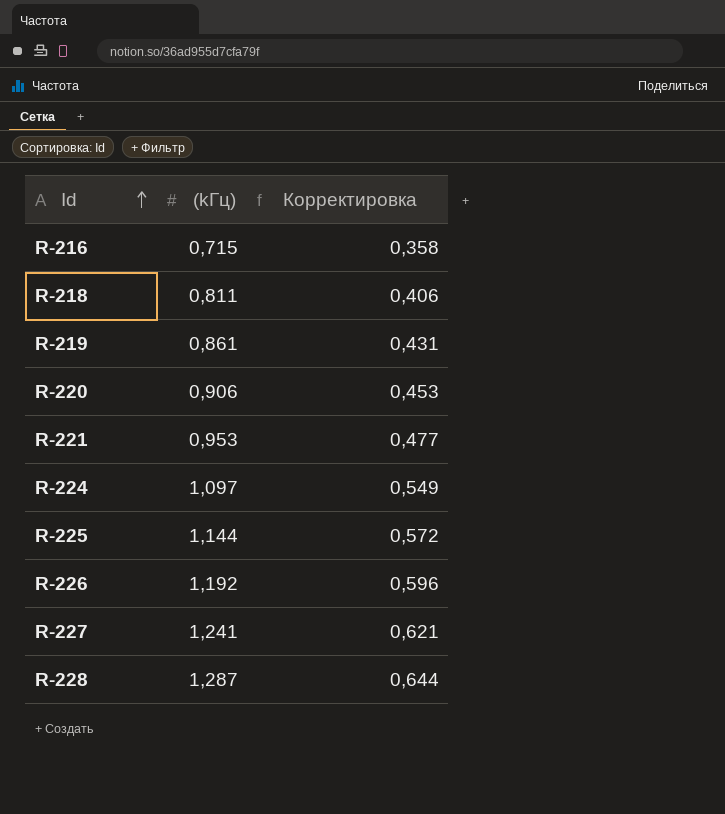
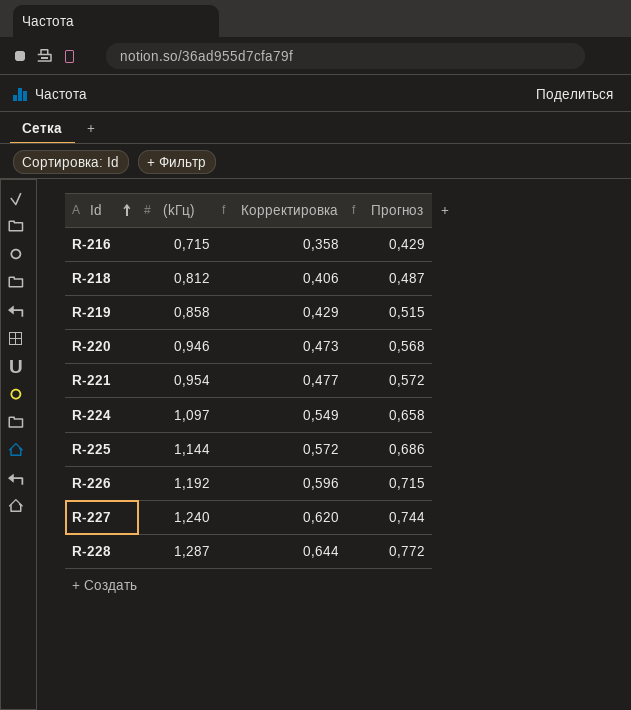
column Прогноз | formula: none -> [(kГц)] * 0,6
R-218 | (kГц): 0,811 -> 0,812
R-219 | (kГц): 0,861 -> 0,858
R-219 | Корректировка: 0,431 -> 0,429
R-220 | (kГц): 0,906 -> 0,946
R-220 | Корректировка: 0,453 -> 0,473
R-221 | (kГц): 0,953 -> 0,954
R-227 | (kГц): 1,241 -> 1,240
R-227 | Корректировка: 0,621 -> 0,620

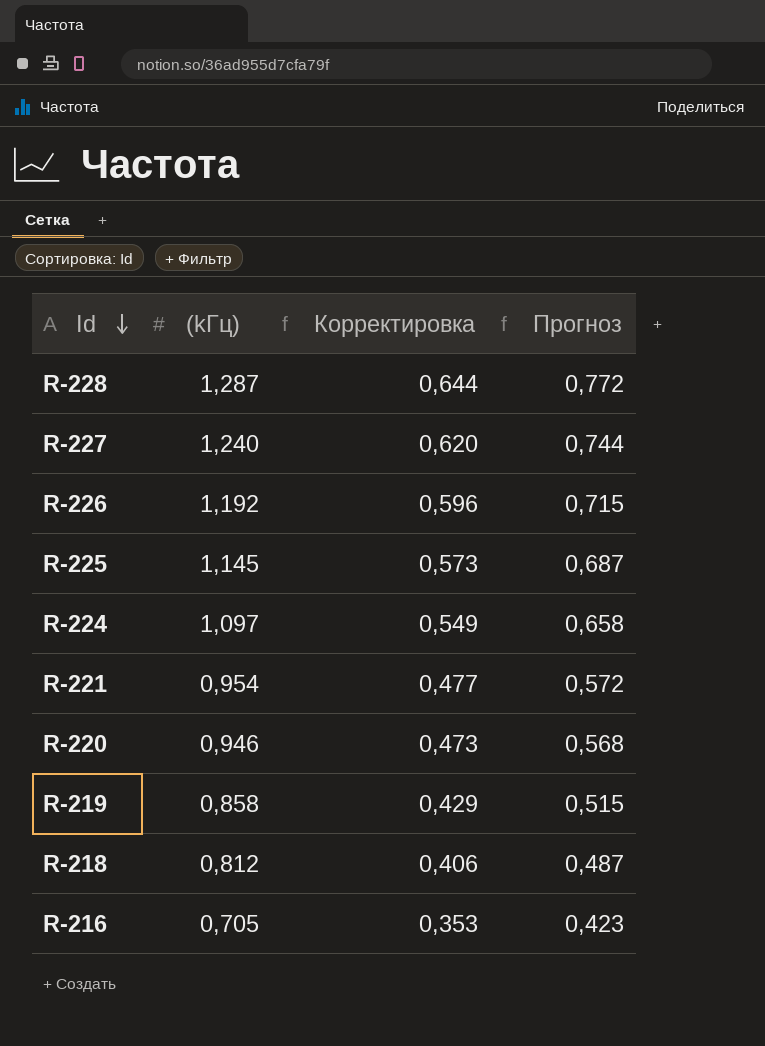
row order: Id ascending -> Id descending
R-225 | (kГц): 1,144 -> 1,145
R-225 | Корректировка: 0,572 -> 0,573
R-225 | Прогноз: 0,686 -> 0,687
R-216 | (kГц): 0,715 -> 0,705
R-216 | Корректировка: 0,358 -> 0,353
R-216 | Прогноз: 0,429 -> 0,423

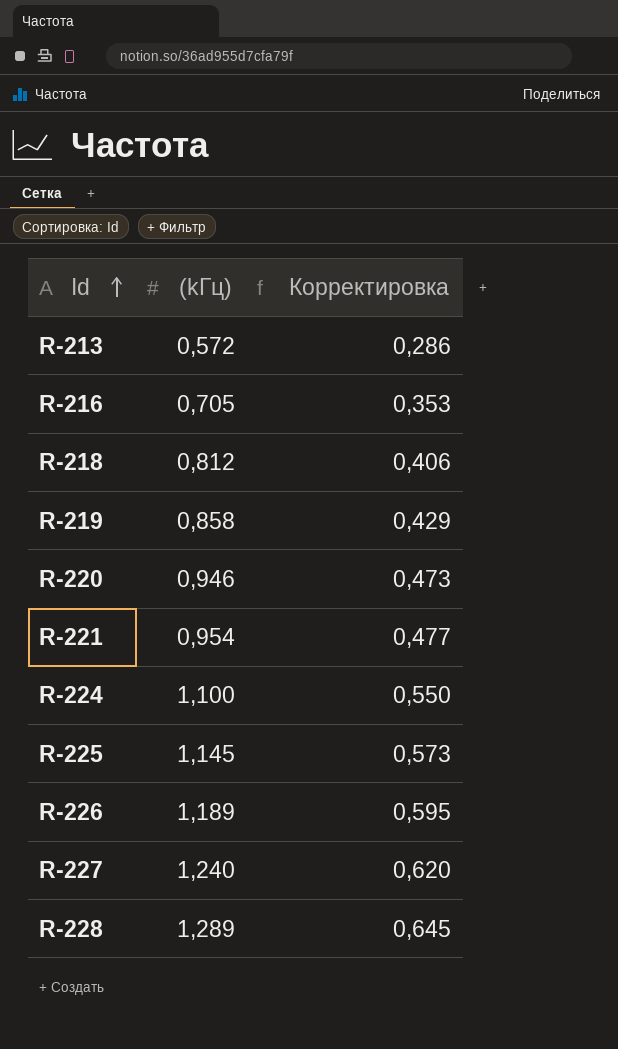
row order: Id descending -> Id ascending
column Прогноз | formula: [(kГц)] * 0,6 -> none
row R-213: none -> 0,572 | 0,286
R-224 | (kГц): 1,097 -> 1,100
R-224 | Корректировка: 0,549 -> 0,550
R-226 | (kГц): 1,192 -> 1,189
R-226 | Корректировка: 0,596 -> 0,595
R-228 | (kГц): 1,287 -> 1,289
R-228 | Корректировка: 0,644 -> 0,645

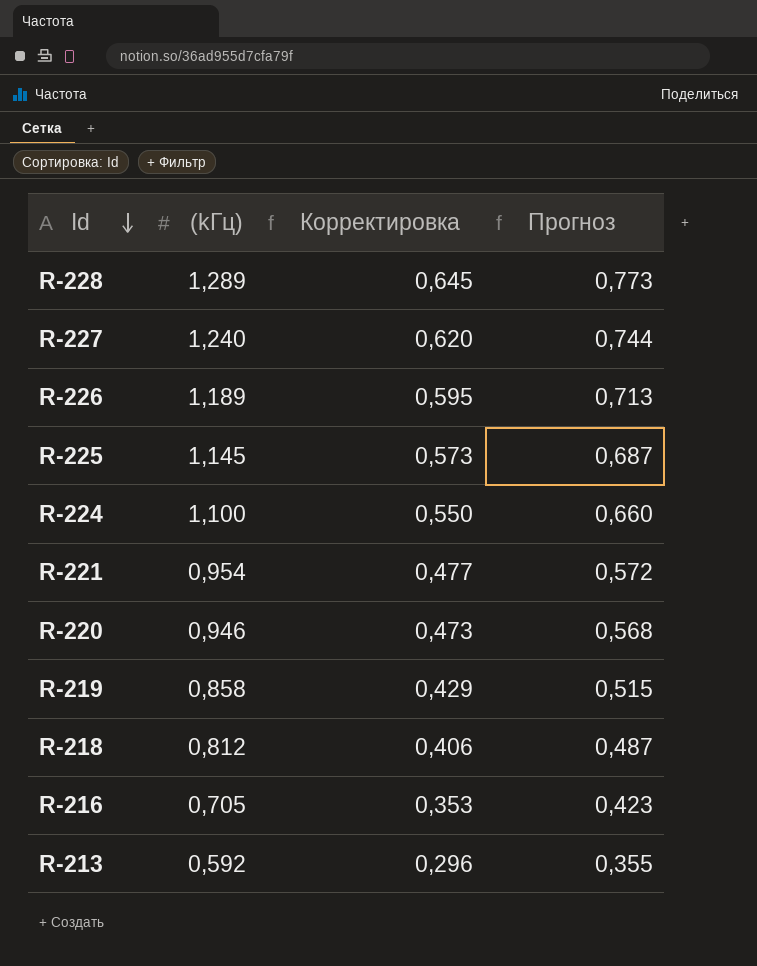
row order: Id ascending -> Id descending
column Прогноз | formula: none -> [(kГц)] * 0,6
R-213 | (kГц): 0,572 -> 0,592
R-213 | Корректировка: 0,286 -> 0,296

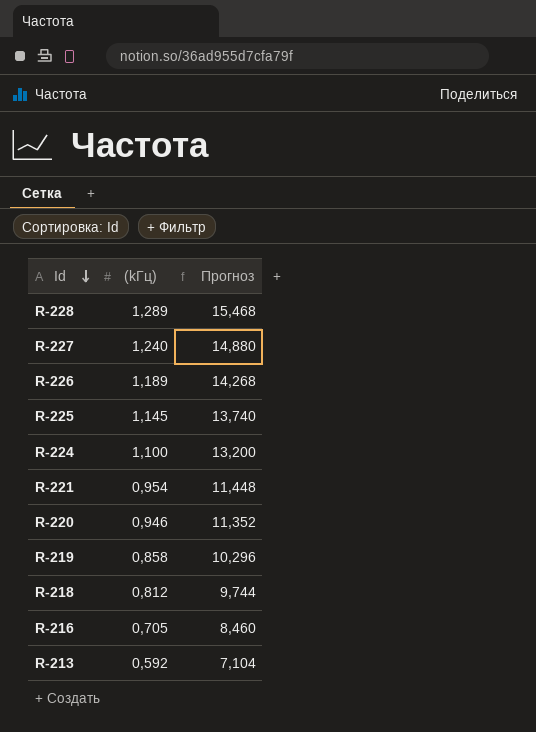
column Корректировка | formula: [(kГц)] * 0,5 -> none
column Прогноз | formula: [(kГц)] * 0,6 -> [(kГц)] * 12

